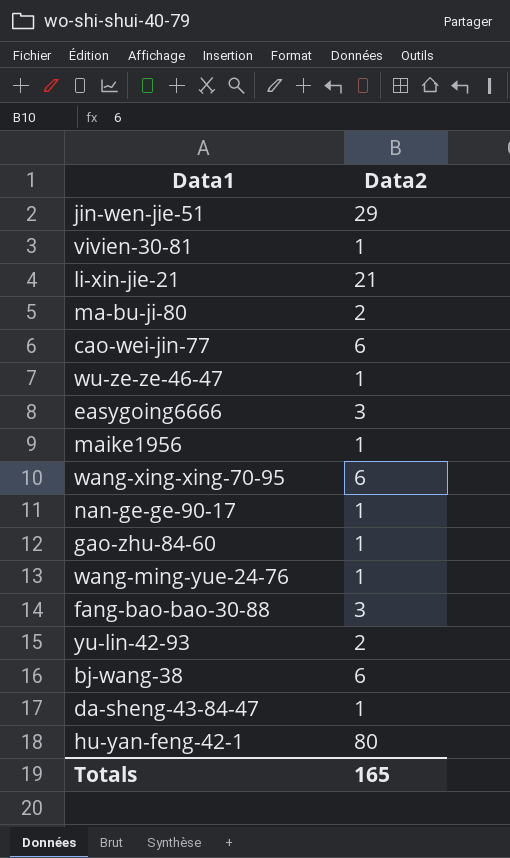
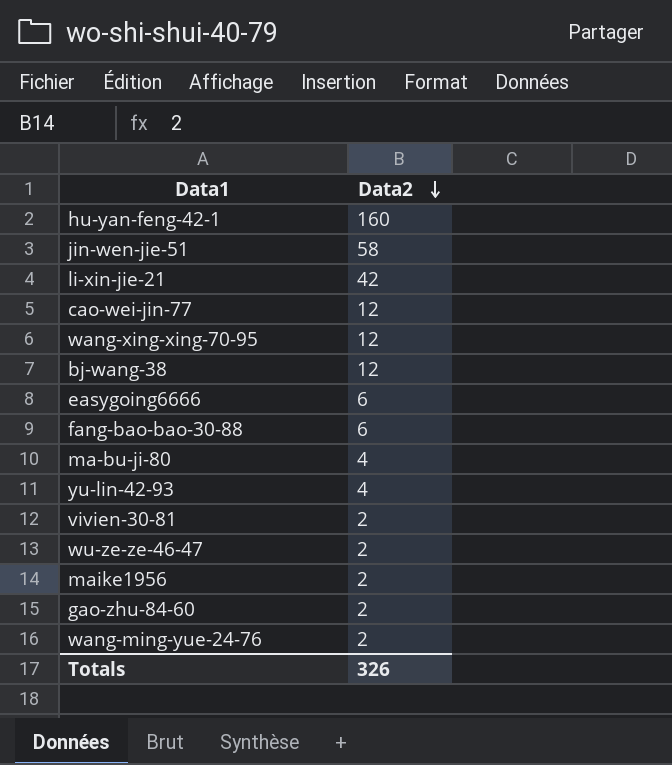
row order: none -> Data2 descending
row nan-ge-ge-90-17: 1 -> none
row da-sheng-43-84-47: 1 -> none
hu-yan-feng-42-1 | Data2: 80 -> 160
jin-wen-jie-51 | Data2: 29 -> 58
li-xin-jie-21 | Data2: 21 -> 42
cao-wei-jin-77 | Data2: 6 -> 12
wang-xing-xing-70-95 | Data2: 6 -> 12
bj-wang-38 | Data2: 6 -> 12
easygoing6666 | Data2: 3 -> 6
fang-bao-bao-30-88 | Data2: 3 -> 6
ma-bu-ji-80 | Data2: 2 -> 4
yu-lin-42-93 | Data2: 2 -> 4
vivien-30-81 | Data2: 1 -> 2
wu-ze-ze-46-47 | Data2: 1 -> 2
maike1956 | Data2: 1 -> 2
gao-zhu-84-60 | Data2: 1 -> 2
wang-ming-yue-24-76 | Data2: 1 -> 2
Totals | Data2: 165 -> 326

